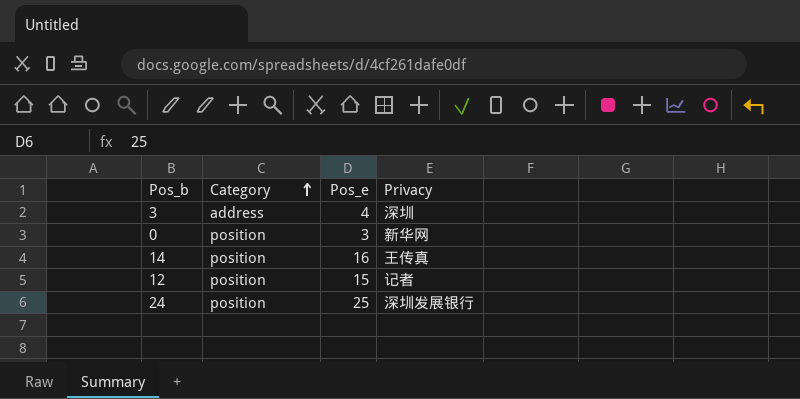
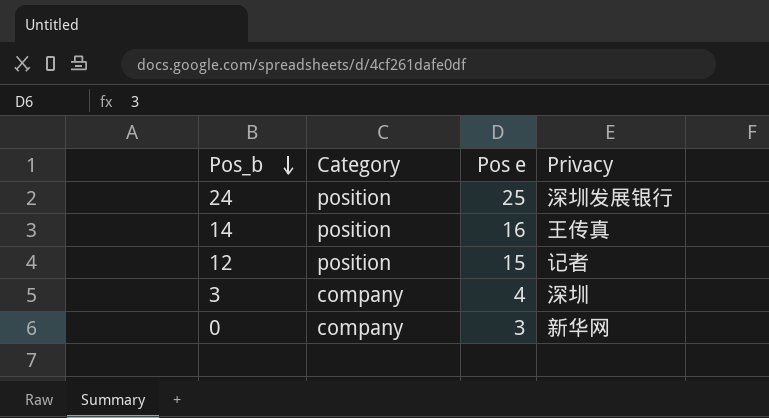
row order: Category ascending -> Pos_b descending
column name: Pos_e -> Pos e
3 | Category: address -> company
0 | Category: position -> company

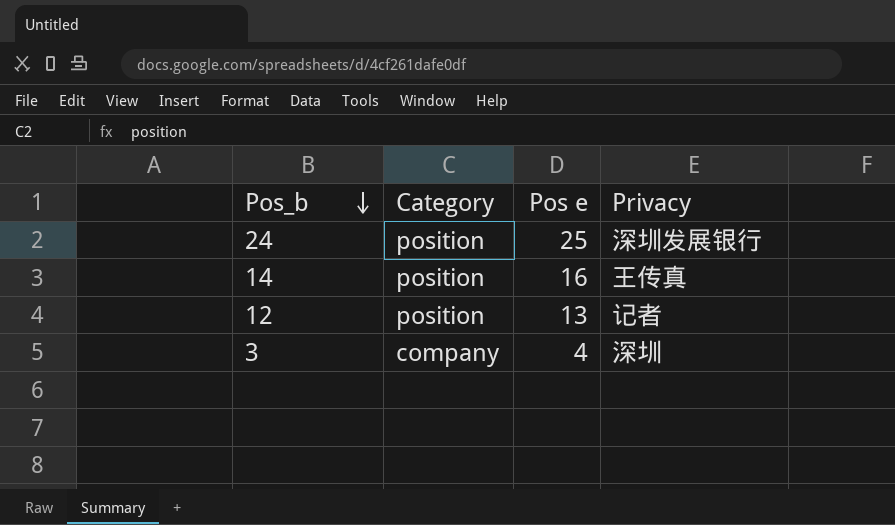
row 0: company | 3 | 新华网 -> none
12 | Pos e: 15 -> 13

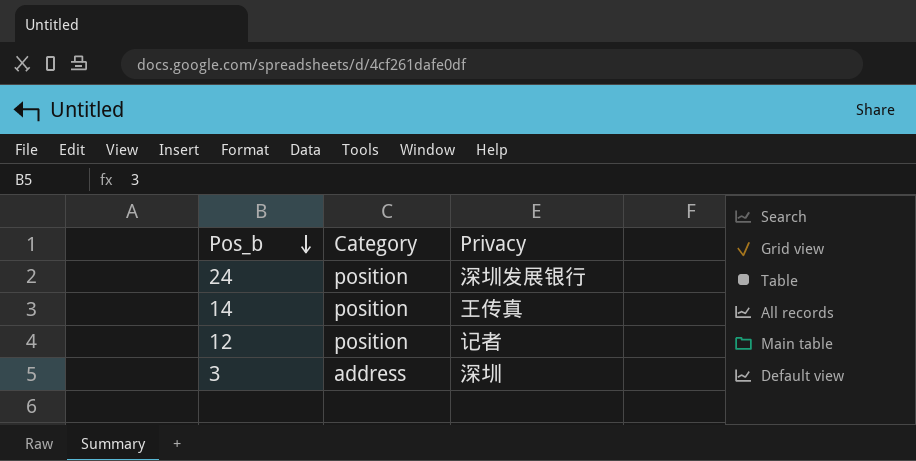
column Pos e | position: 3 -> none
3 | Category: company -> address

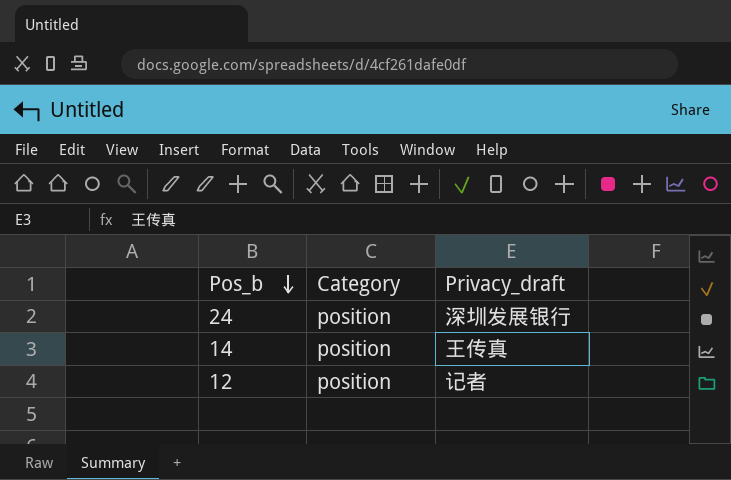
column name: Privacy -> Privacy_draft
row 3: address | 深圳 -> none

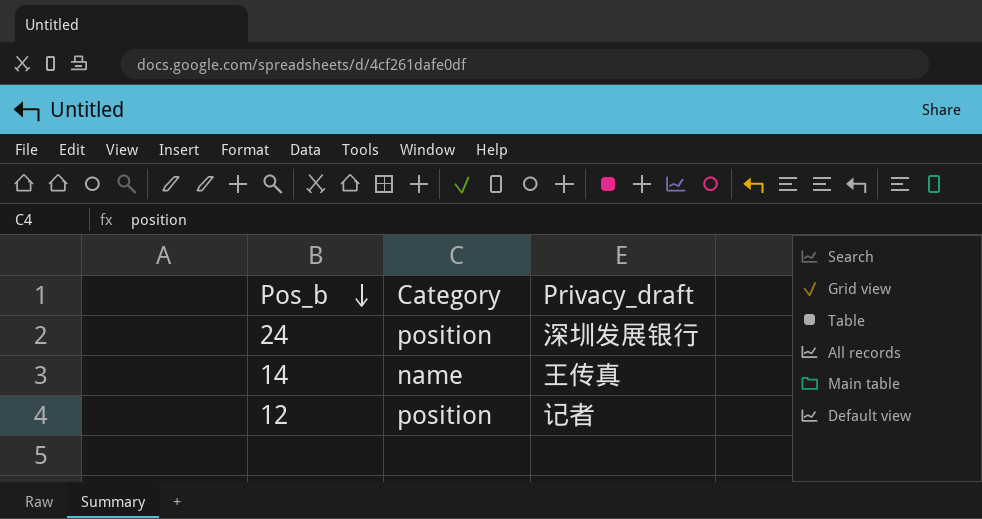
14 | Category: position -> name

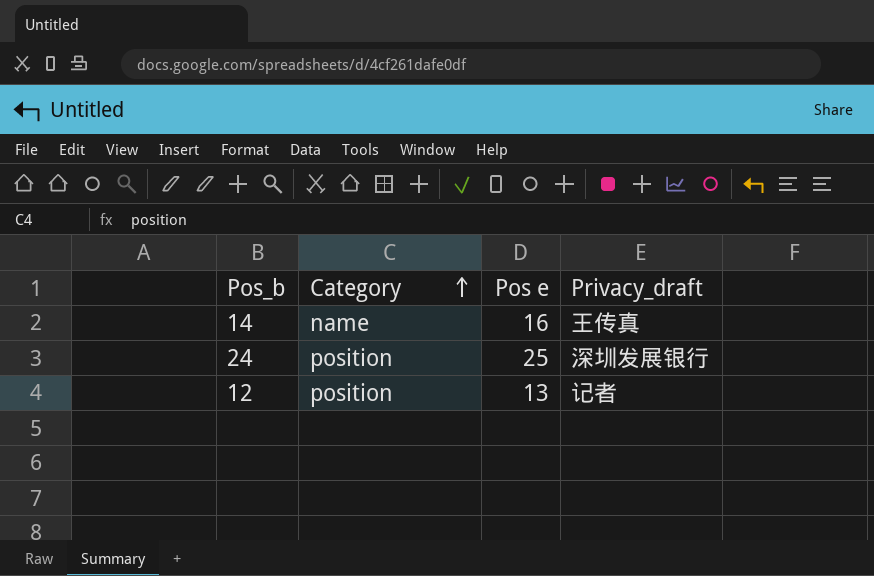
row order: Pos_b descending -> Category ascending
column Pos e | position: none -> 3

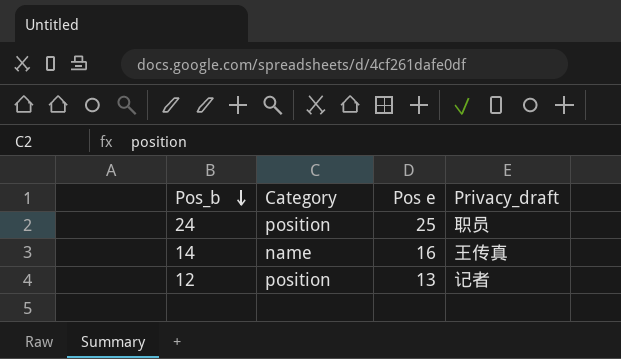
row order: Category ascending -> Pos_b descending
24 | Privacy_draft: 深圳发展银行 -> 职员

